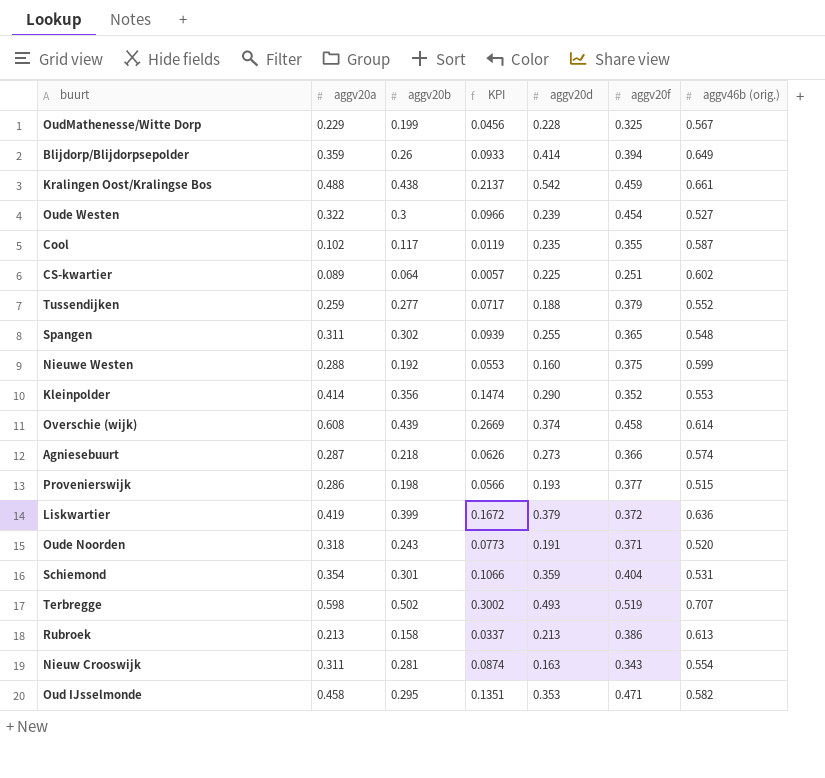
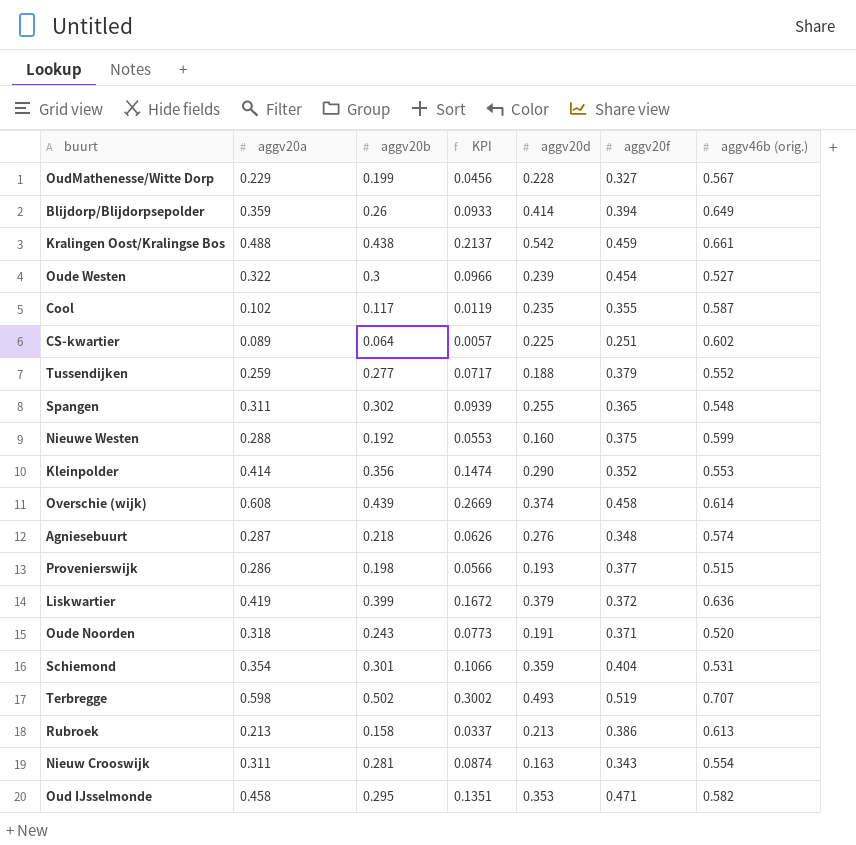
OudMathenesse/Witte Dorp | aggv20f: 0.325 -> 0.327
Agniesebuurt | aggv20d: 0.273 -> 0.276
Agniesebuurt | aggv20f: 0.366 -> 0.348

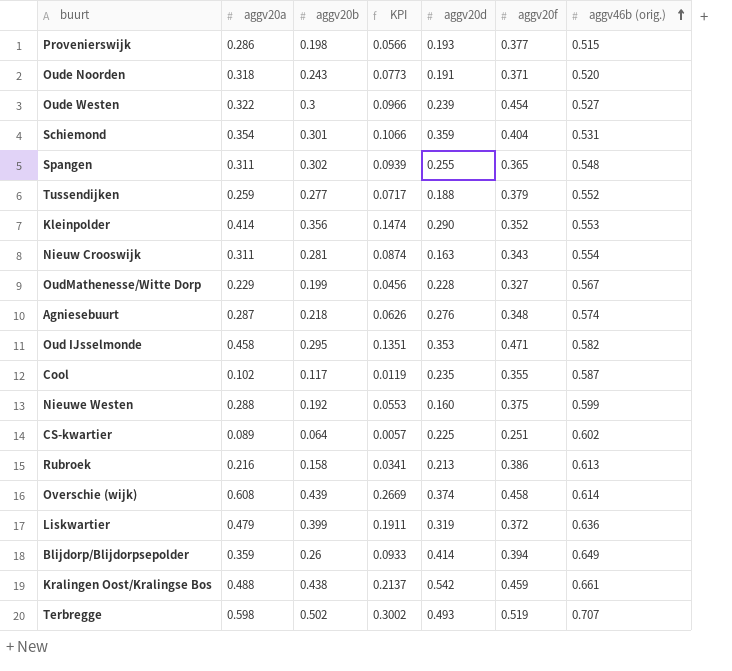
row order: none -> aggv46b (orig.) ascending
Rubroek | aggv20a: 0.213 -> 0.216
Rubroek | KPI: 0.0337 -> 0.0341
Liskwartier | aggv20a: 0.419 -> 0.479
Liskwartier | KPI: 0.1672 -> 0.1911
Liskwartier | aggv20d: 0.379 -> 0.319

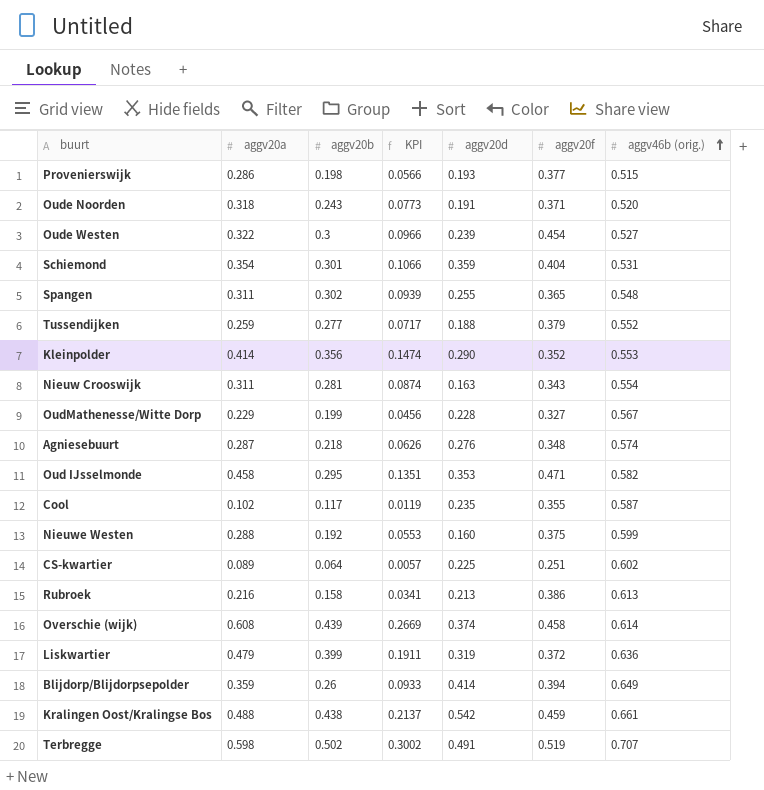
Terbregge | aggv20d: 0.493 -> 0.491

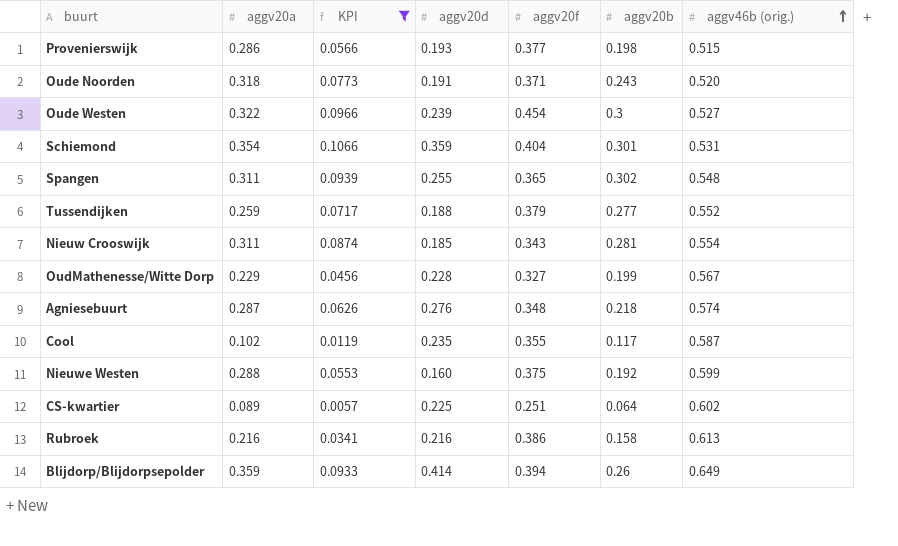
filter: none -> KPI <= 0.1066
column aggv20b | position: 3 -> 6
Nieuw Crooswijk | aggv20d: 0.163 -> 0.185
Rubroek | aggv20d: 0.213 -> 0.216

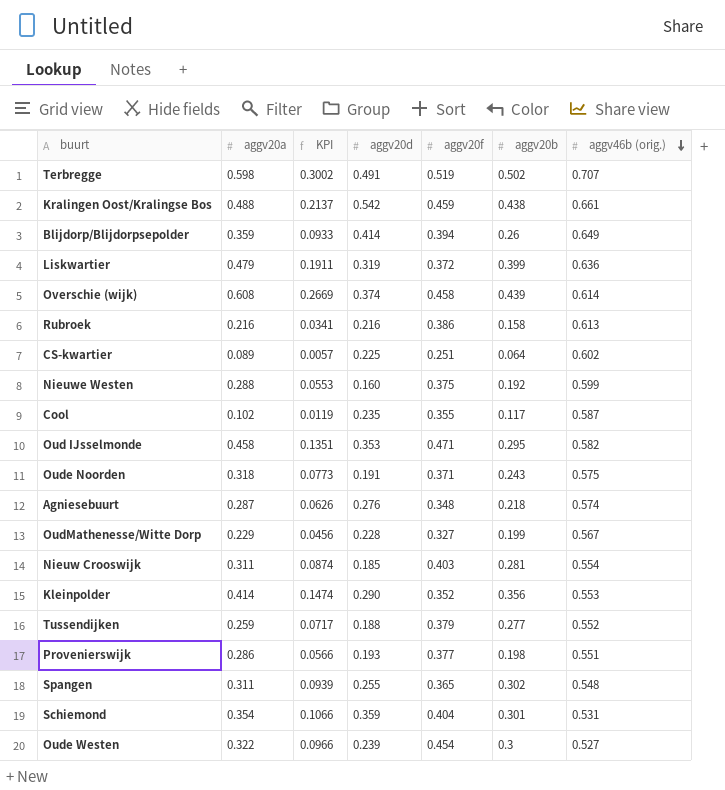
filter: KPI <= 0.1066 -> none
row order: aggv46b (orig.) ascending -> aggv46b (orig.) descending
Oude Noorden | aggv46b (orig.): 0.520 -> 0.575
Nieuw Crooswijk | aggv20f: 0.343 -> 0.403
Provenierswijk | aggv46b (orig.): 0.515 -> 0.551

